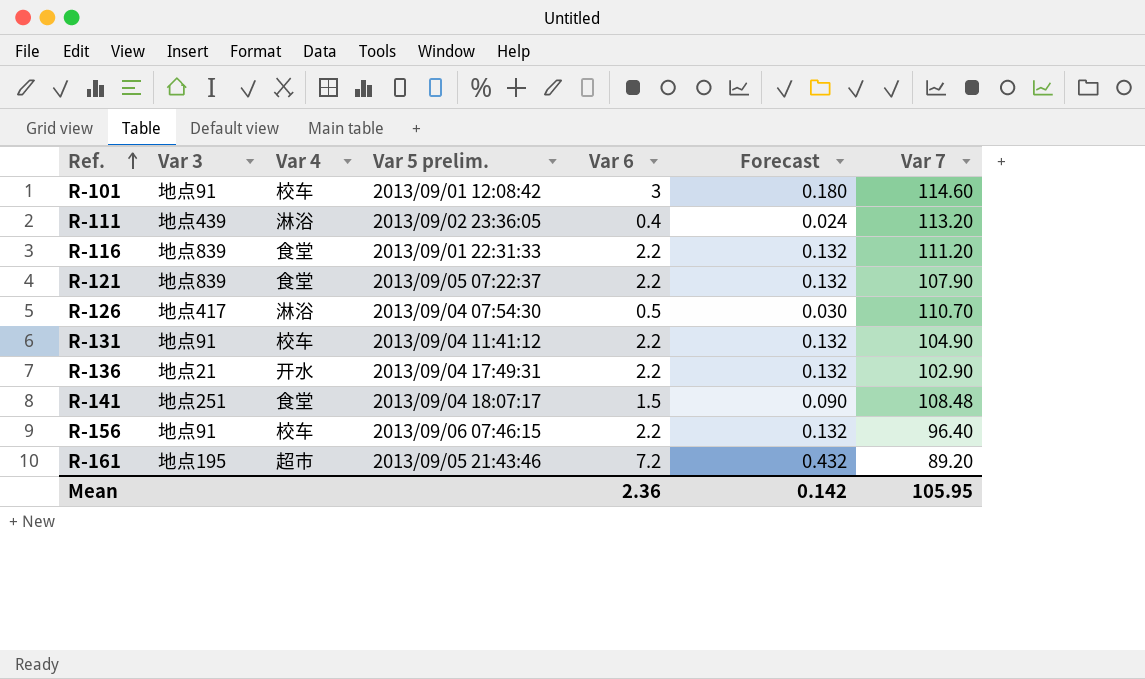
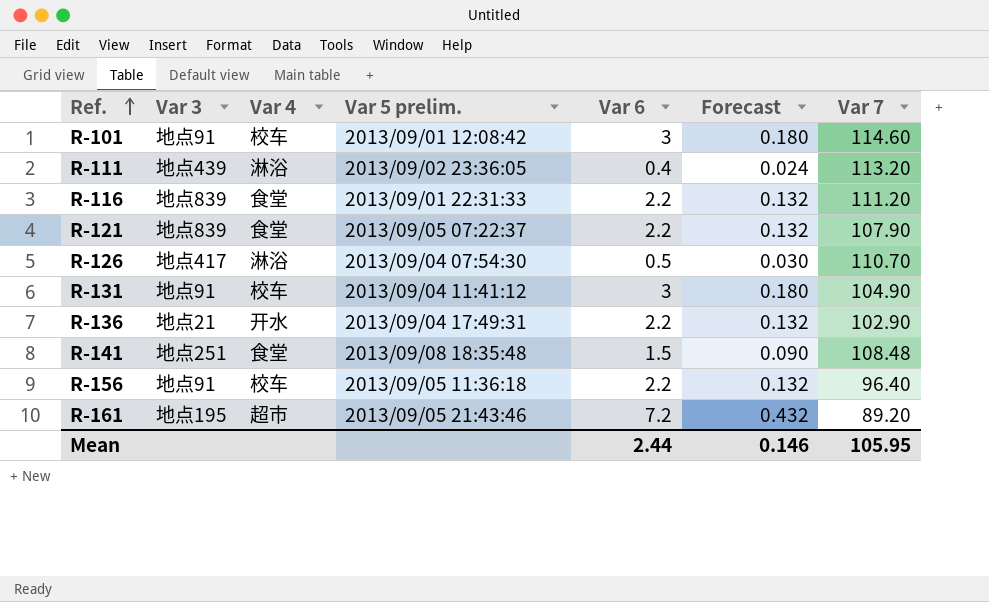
R-131 | Var 6: 2.2 -> 3
R-131 | Forecast: 0.132 -> 0.180
R-141 | Var 5 prelim.: 2013/09/04 18:07:17 -> 2013/09/08 18:35:48
R-156 | Var 5 prelim.: 2013/09/06 07:46:15 -> 2013/09/05 11:36:18
Mean | Var 6: 2.36 -> 2.44
Mean | Forecast: 0.142 -> 0.146

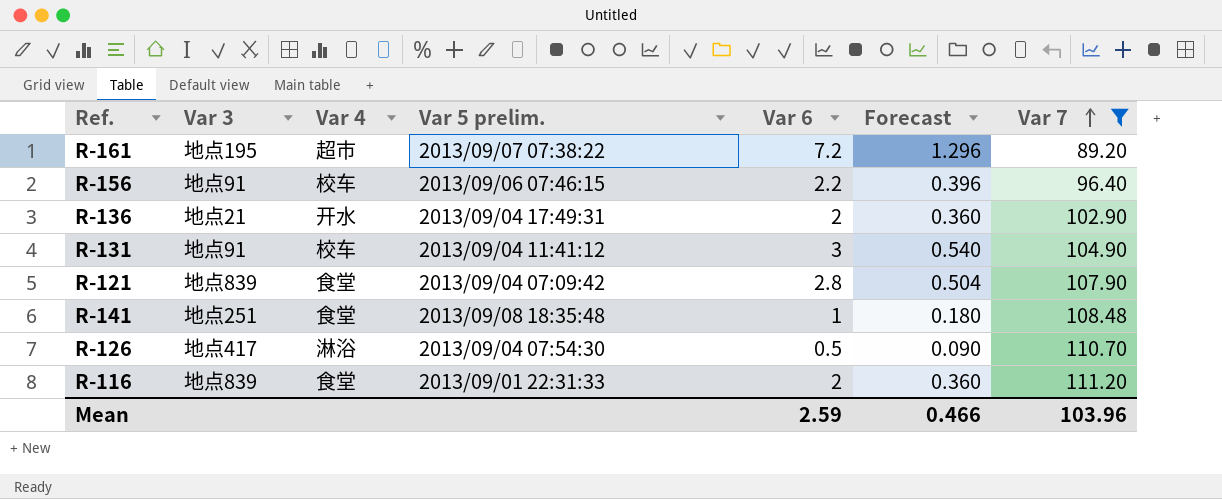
filter: none -> Var 7 <= 111.20
row order: Ref. ascending -> Var 7 ascending
column Forecast | formula: [Var 6] * 0.06 -> [Var 6] * 0.18
R-161 | Var 5 prelim.: 2013/09/05 21:43:46 -> 2013/09/07 07:38:22
R-156 | Var 5 prelim.: 2013/09/05 11:36:18 -> 2013/09/06 07:46:15
R-136 | Var 6: 2.2 -> 2
R-121 | Var 5 prelim.: 2013/09/05 07:22:37 -> 2013/09/04 07:09:42
R-121 | Var 6: 2.2 -> 2.8
R-141 | Var 6: 1.5 -> 1
R-116 | Var 6: 2.2 -> 2
Mean | Var 6: 2.44 -> 2.59
Mean | Forecast: 0.146 -> 0.466
Mean | Var 7: 105.95 -> 103.96

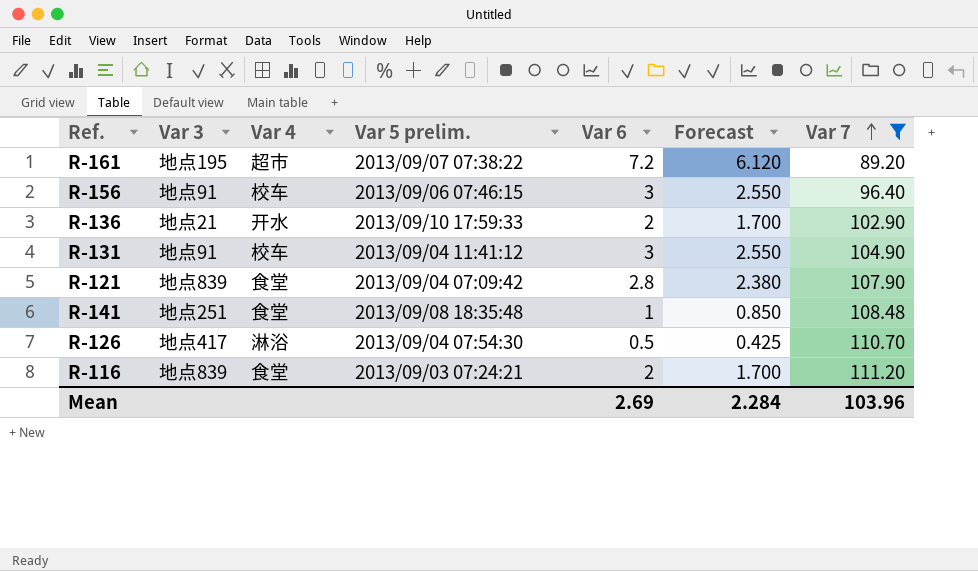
column Forecast | formula: [Var 6] * 0.18 -> [Var 6] * 0.85
R-156 | Var 6: 2.2 -> 3
R-136 | Var 5 prelim.: 2013/09/04 17:49:31 -> 2013/09/10 17:59:33
R-116 | Var 5 prelim.: 2013/09/01 22:31:33 -> 2013/09/03 07:24:21
Mean | Var 6: 2.59 -> 2.69
Mean | Forecast: 0.466 -> 2.284

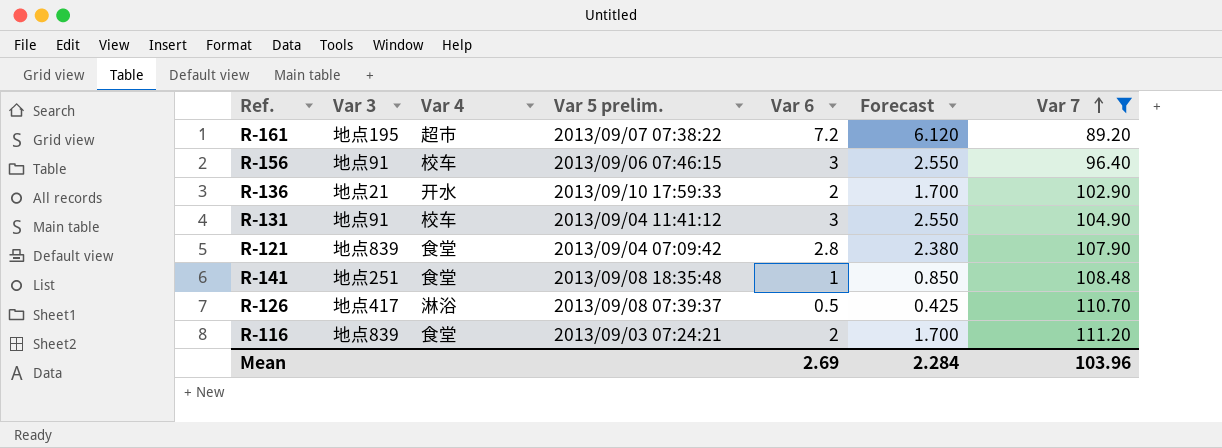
R-126 | Var 5 prelim.: 2013/09/04 07:54:30 -> 2013/09/08 07:39:37

